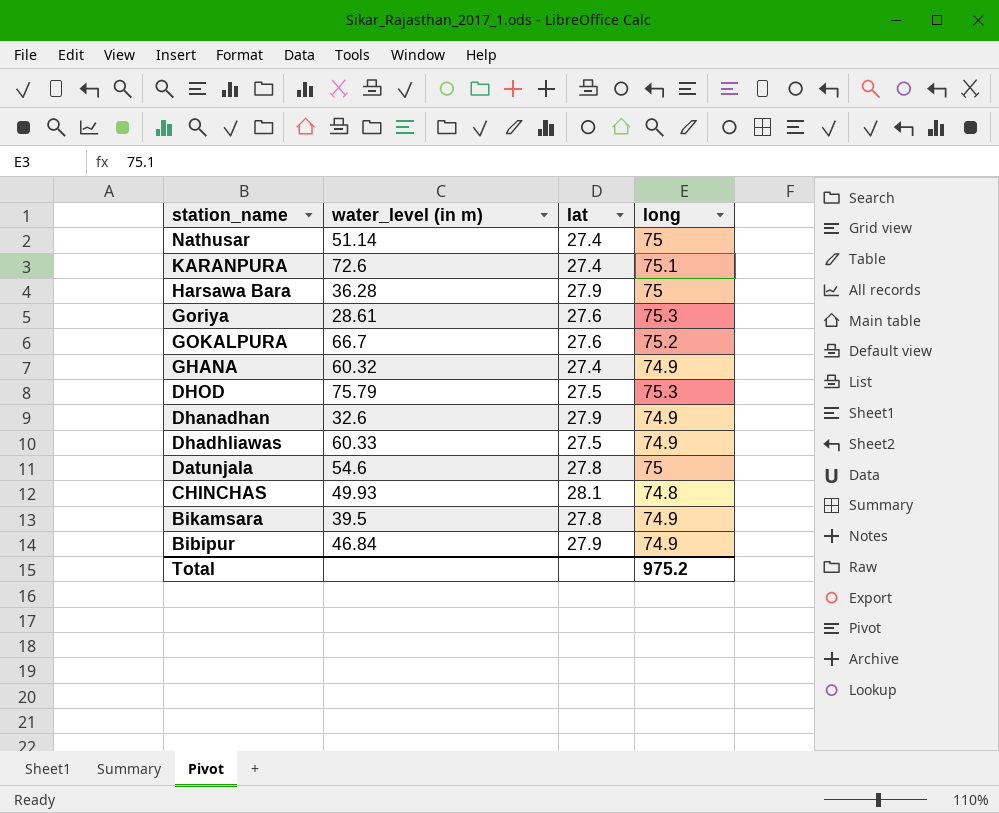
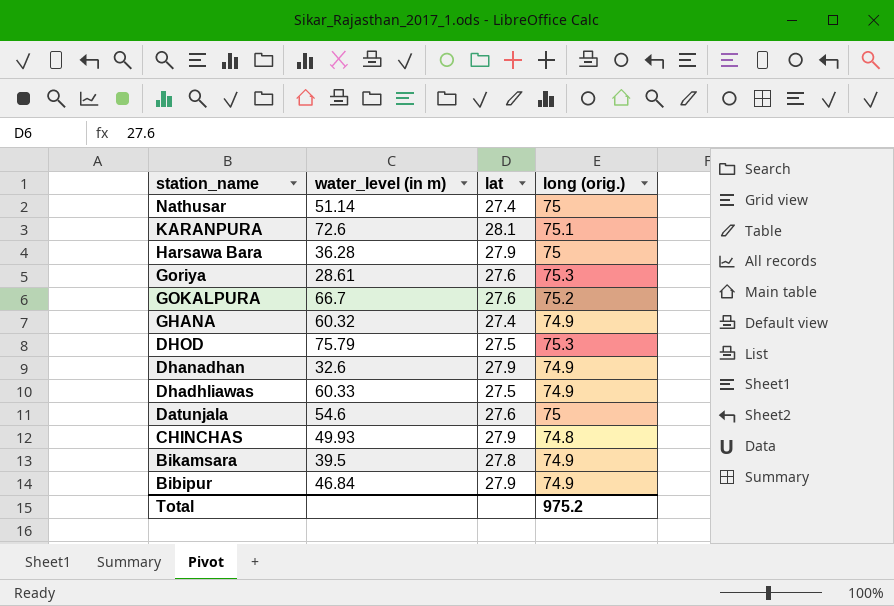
column name: long -> long (orig.)
KARANPURA | lat: 27.4 -> 28.1
Datunjala | lat: 27.8 -> 27.6
CHINCHAS | lat: 28.1 -> 27.9

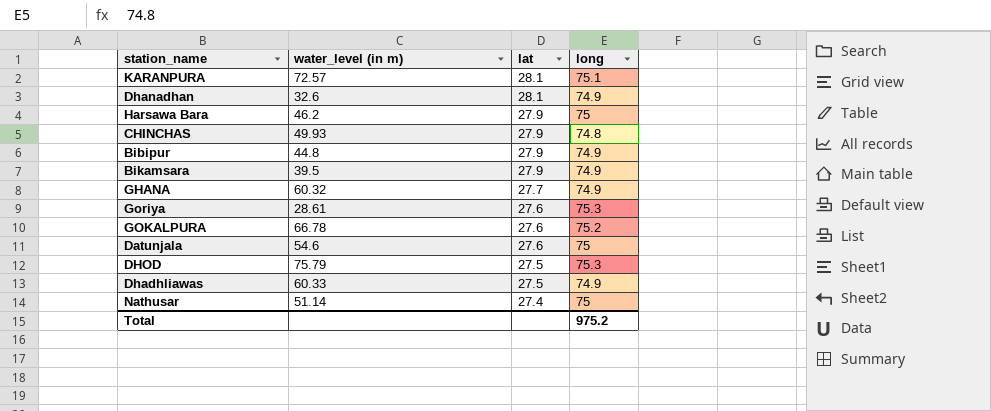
row order: station_name descending -> lat descending
column name: long (orig.) -> long
KARANPURA | water_level (in m): 72.6 -> 72.57
Dhanadhan | lat: 27.9 -> 28.1
Harsawa Bara | water_level (in m): 36.28 -> 46.2
Bibipur | water_level (in m): 46.84 -> 44.8
Bikamsara | lat: 27.8 -> 27.9
GHANA | lat: 27.4 -> 27.7
GOKALPURA | water_level (in m): 66.7 -> 66.78

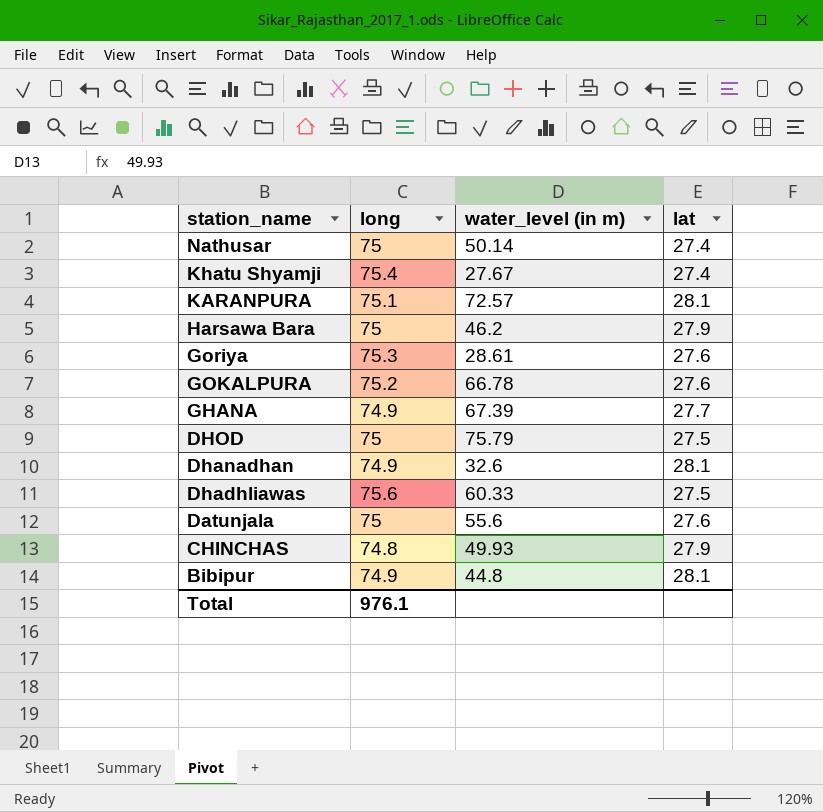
row order: lat descending -> station_name descending
column long | position: 4 -> 2
row Bikamsara: 39.5 | 27.9 | 74.9 -> none
Nathusar | water_level (in m): 51.14 -> 50.14
row Khatu Shyamji: none -> 75.4 | 27.67 | 27.4
GHANA | water_level (in m): 60.32 -> 67.39
DHOD | long: 75.3 -> 75
Dhadhliawas | long: 74.9 -> 75.6
Datunjala | water_level (in m): 54.6 -> 55.6
Bibipur | lat: 27.9 -> 28.1
Total | long: 975.2 -> 976.1

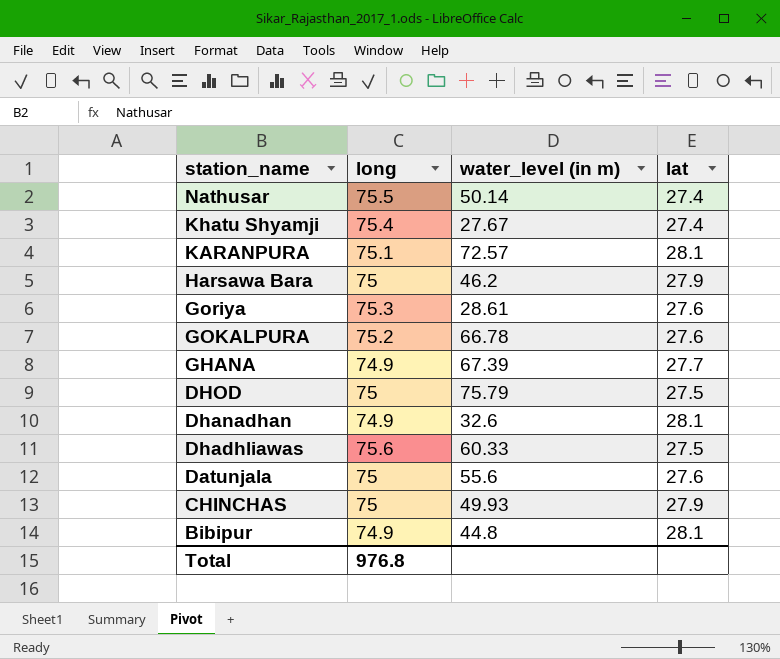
Nathusar | long: 75 -> 75.5
CHINCHAS | long: 74.8 -> 75
Total | long: 976.1 -> 976.8

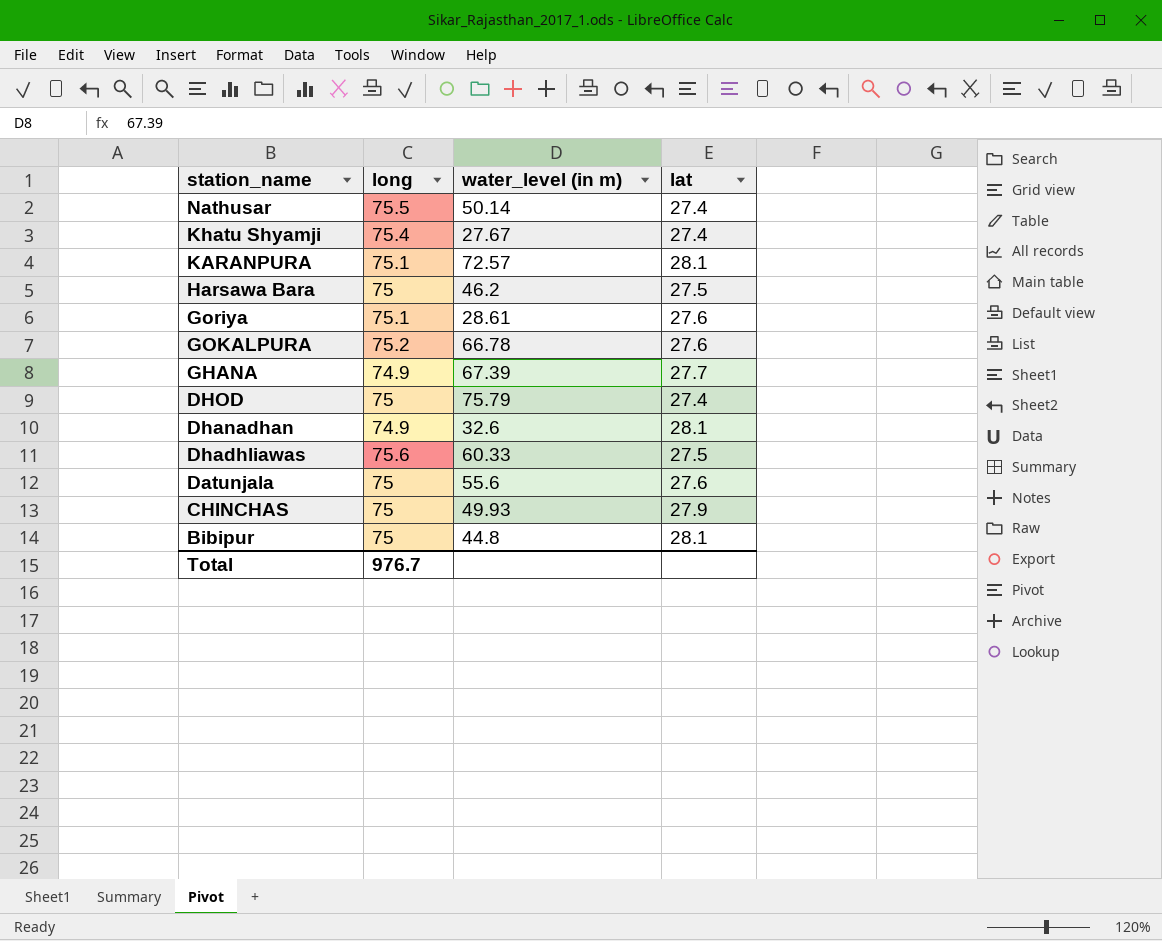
Harsawa Bara | lat: 27.9 -> 27.5
Goriya | long: 75.3 -> 75.1
DHOD | lat: 27.5 -> 27.4
Bibipur | long: 74.9 -> 75
Total | long: 976.8 -> 976.7

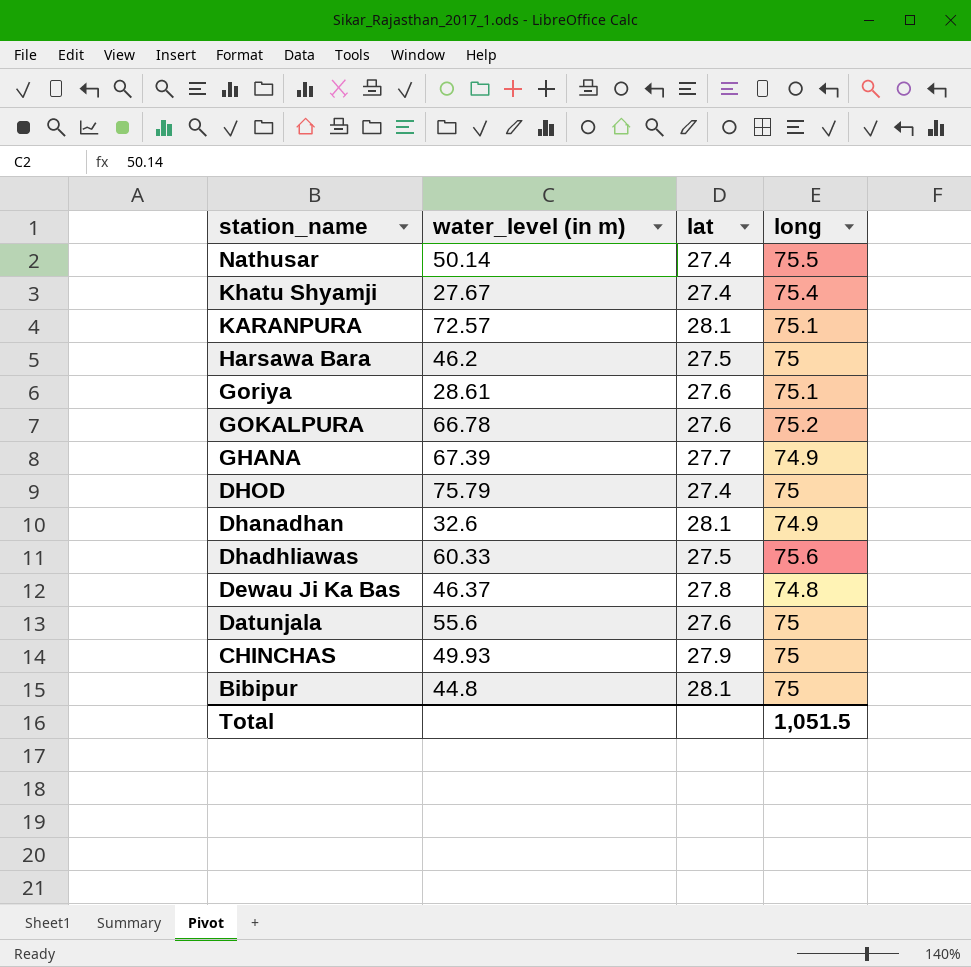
column long | position: 2 -> 4
row Dewau Ji Ka Bas: none -> 46.37 | 27.8 | 74.8
Total | long: 976.7 -> 1,051.5

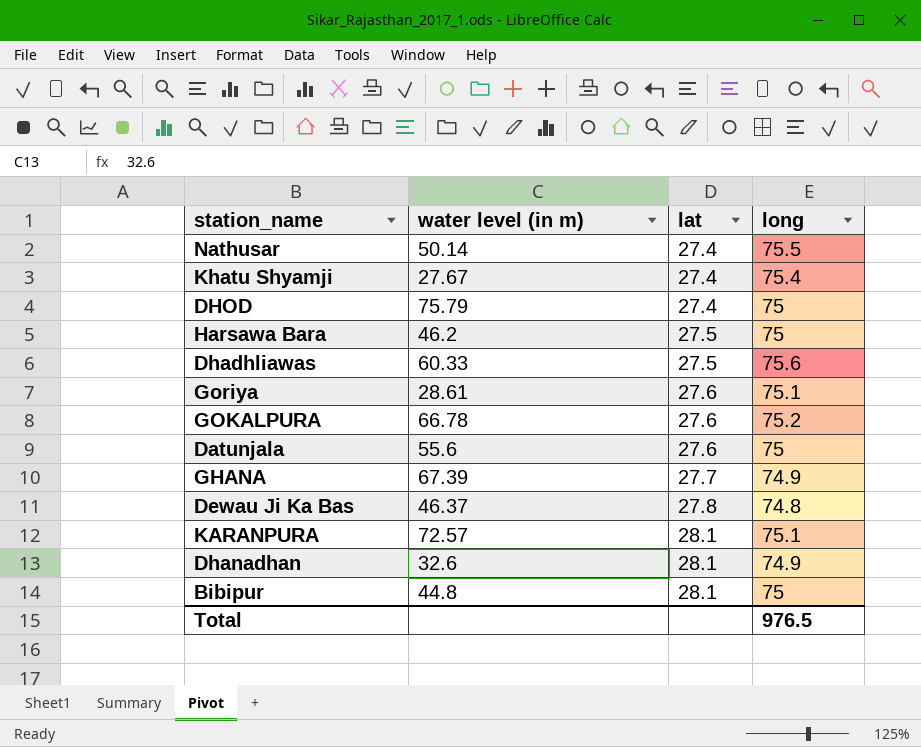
row order: station_name descending -> lat ascending
column name: water_level (in m) -> water level (in m)
row CHINCHAS: 49.93 | 27.9 | 75 -> none
Total | long: 1,051.5 -> 976.5

